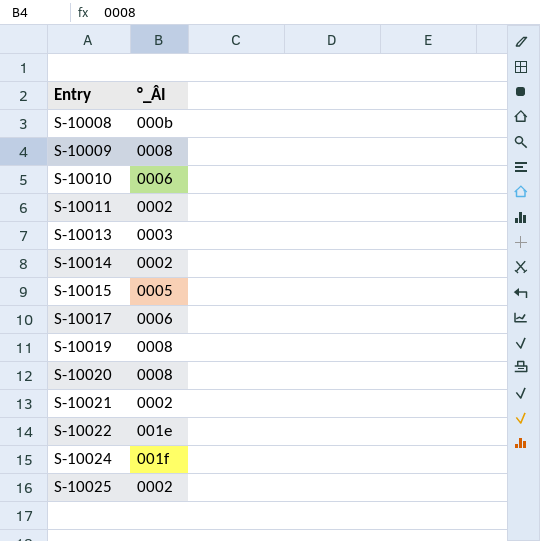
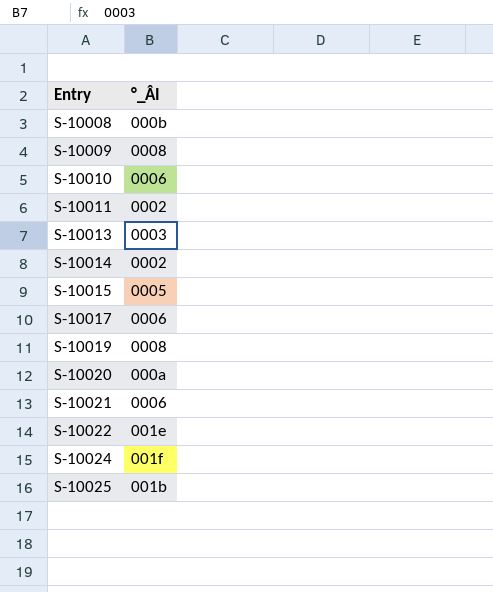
S-10020 | °_ÂI: 0008 -> 000a
S-10021 | °_ÂI: 0002 -> 0006
S-10025 | °_ÂI: 0002 -> 001b

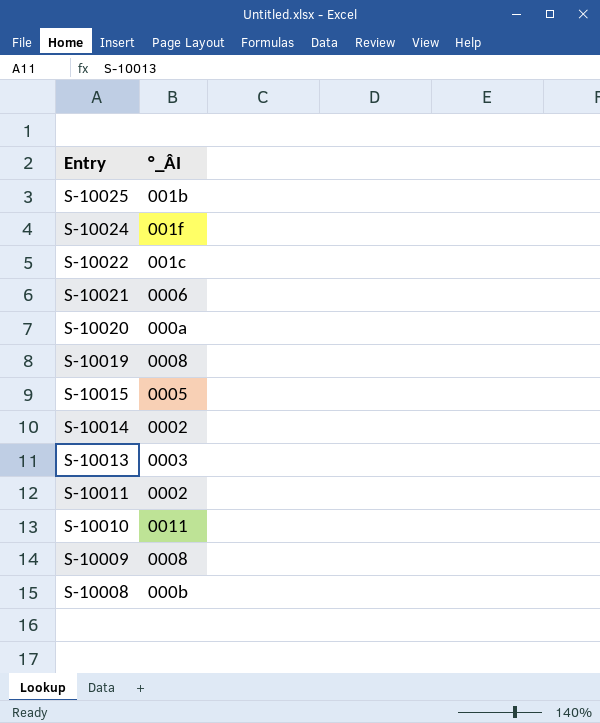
row order: Entry ascending -> Entry descending
row S-10017: 0006 -> none
S-10022 | °_ÂI: 001e -> 001c
S-10010 | °_ÂI: 0006 -> 0011

